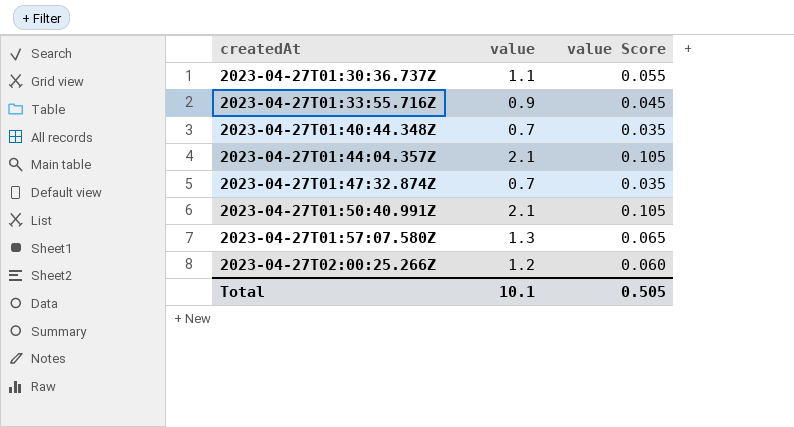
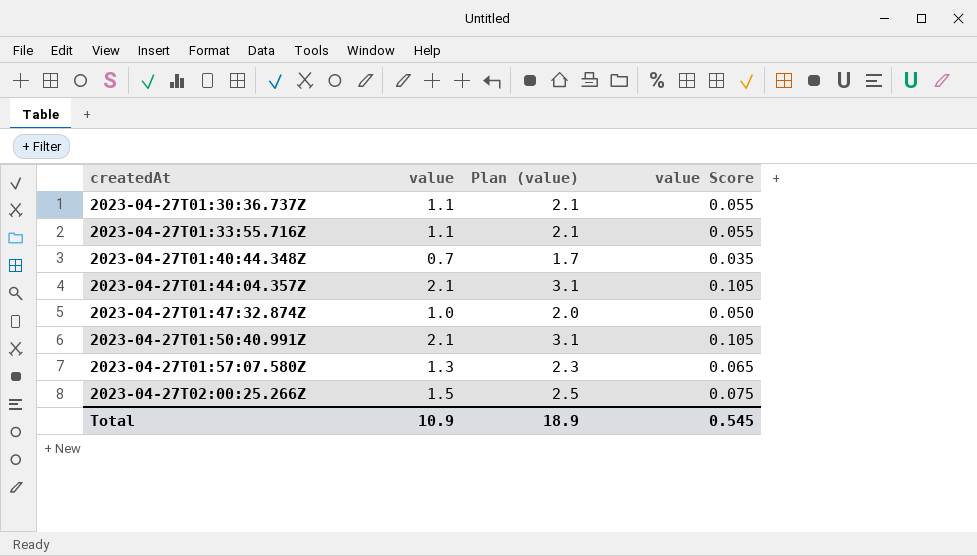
column Plan (value) | formula: none -> [value] + 1
2023-04-27T01:33:55.716Z | value: 0.9 -> 1.1
2023-04-27T01:33:55.716Z | value Score: 0.045 -> 0.055
2023-04-27T01:47:32.874Z | value: 0.7 -> 1.0
2023-04-27T01:47:32.874Z | value Score: 0.035 -> 0.050
2023-04-27T02:00:25.266Z | value: 1.2 -> 1.5
2023-04-27T02:00:25.266Z | value Score: 0.060 -> 0.075
Total | value: 10.1 -> 10.9
Total | value Score: 0.505 -> 0.545

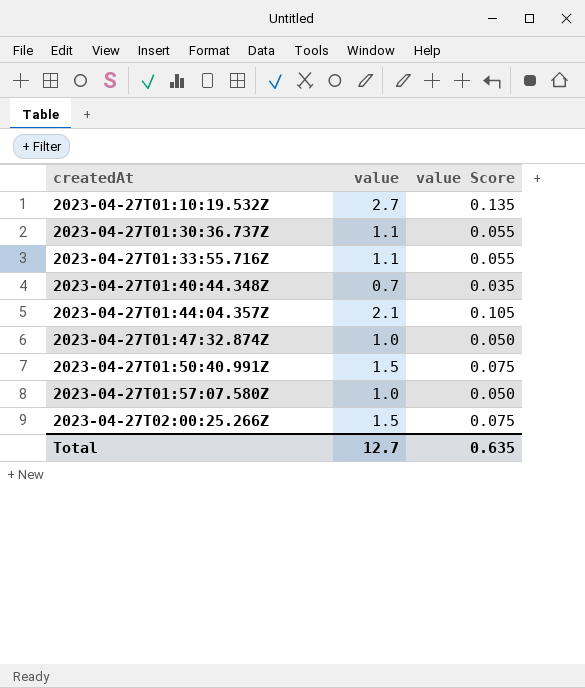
column Plan (value) | formula: [value] + 1 -> none
row 2023-04-27T01:10:19.532Z: none -> 2.7 | 0.135
2023-04-27T01:50:40.991Z | value: 2.1 -> 1.5
2023-04-27T01:50:40.991Z | value Score: 0.105 -> 0.075
2023-04-27T01:57:07.580Z | value: 1.3 -> 1.0
2023-04-27T01:57:07.580Z | value Score: 0.065 -> 0.050
Total | value: 10.9 -> 12.7
Total | value Score: 0.545 -> 0.635

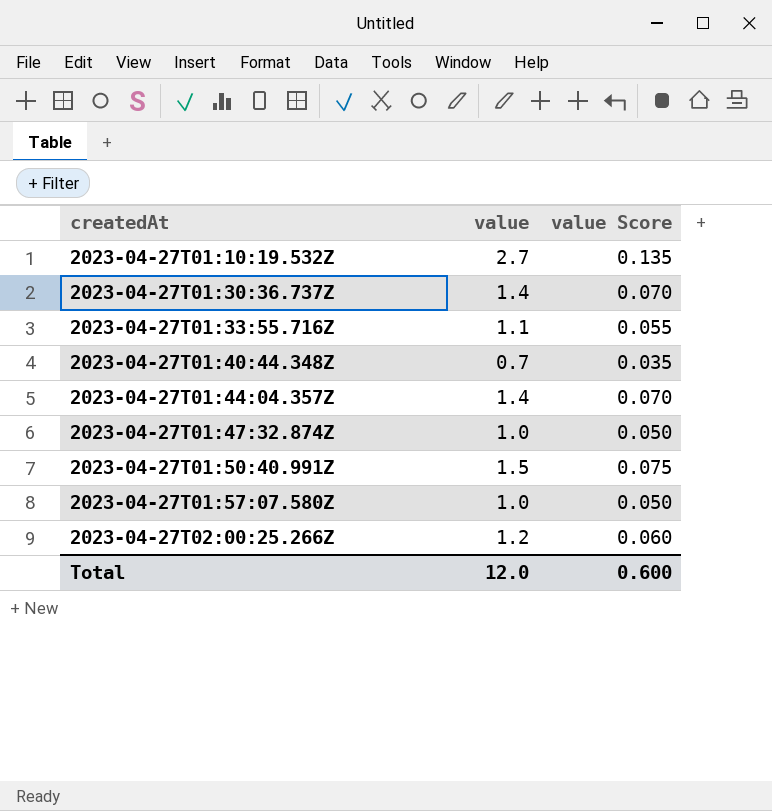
2023-04-27T01:30:36.737Z | value: 1.1 -> 1.4
2023-04-27T01:30:36.737Z | value Score: 0.055 -> 0.070
2023-04-27T01:44:04.357Z | value: 2.1 -> 1.4
2023-04-27T01:44:04.357Z | value Score: 0.105 -> 0.070
2023-04-27T02:00:25.266Z | value: 1.5 -> 1.2
2023-04-27T02:00:25.266Z | value Score: 0.075 -> 0.060
Total | value: 12.7 -> 12.0
Total | value Score: 0.635 -> 0.600

